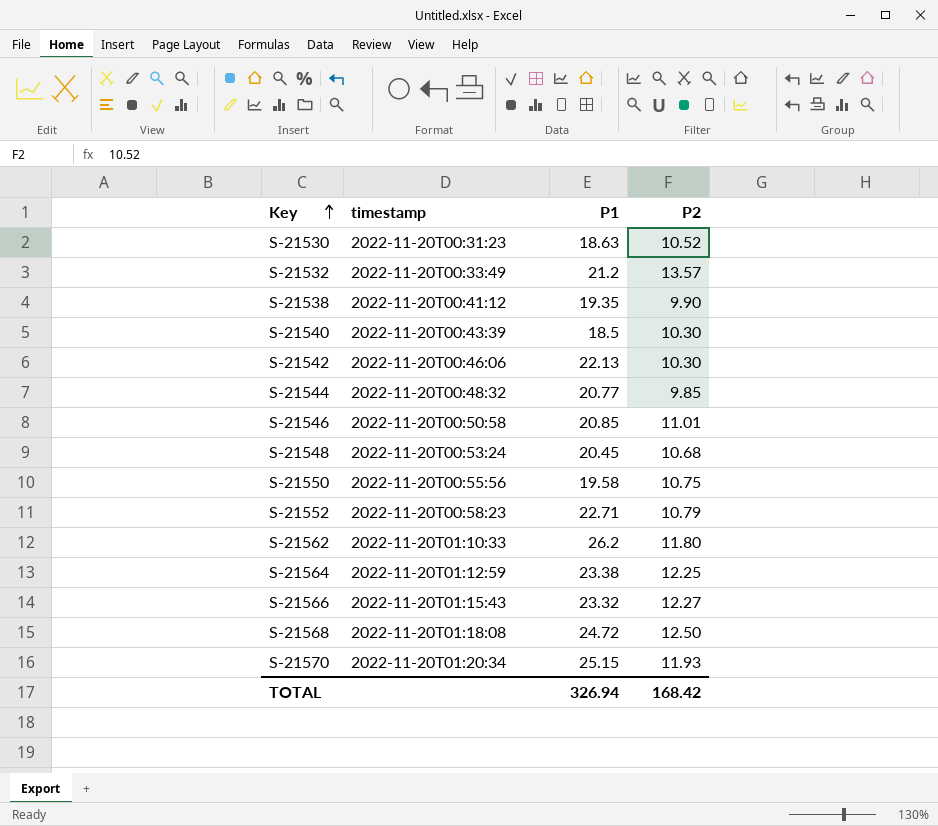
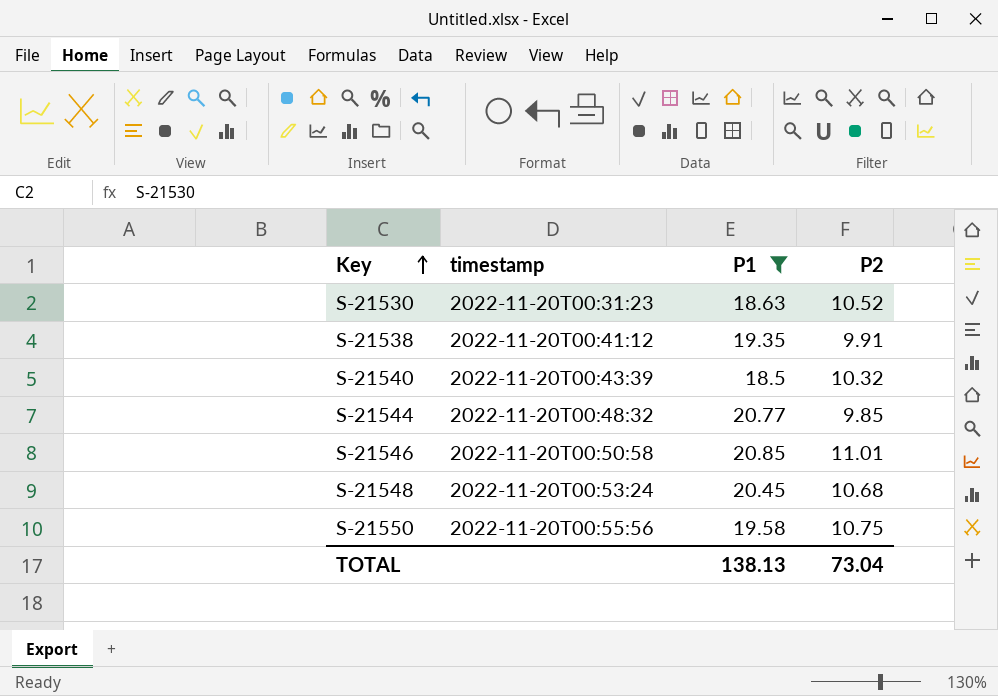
filter: none -> P1 <= 20.85
S-21538 | P2: 9.90 -> 9.91
S-21540 | P2: 10.30 -> 10.32
TOTAL | P1: 326.94 -> 138.13
TOTAL | P2: 168.42 -> 73.04

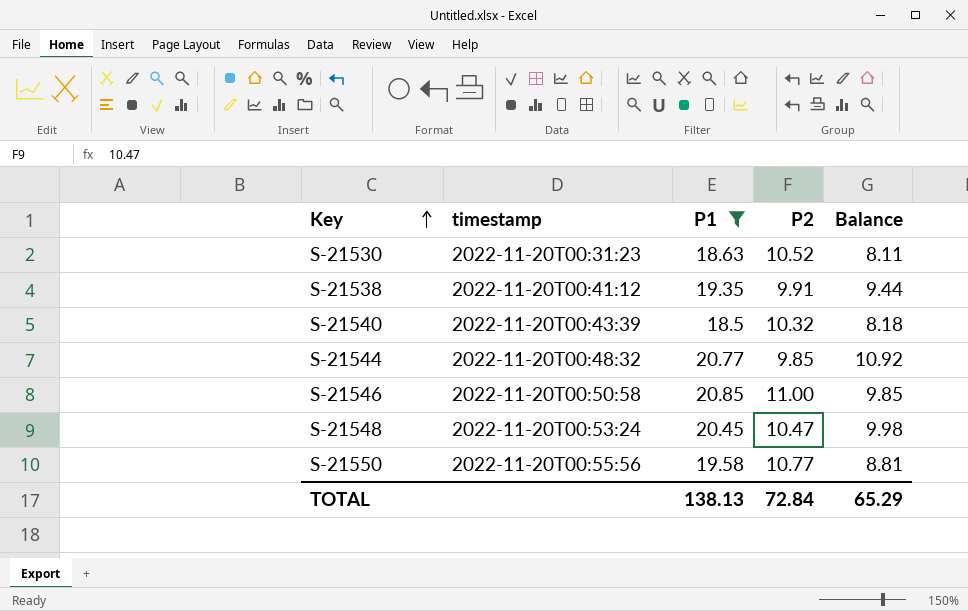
column Balance | formula: none -> [P1] - [P2]
S-21546 | P2: 11.01 -> 11.00
S-21548 | P2: 10.68 -> 10.47
S-21550 | P2: 10.75 -> 10.77
TOTAL | P2: 73.04 -> 72.84

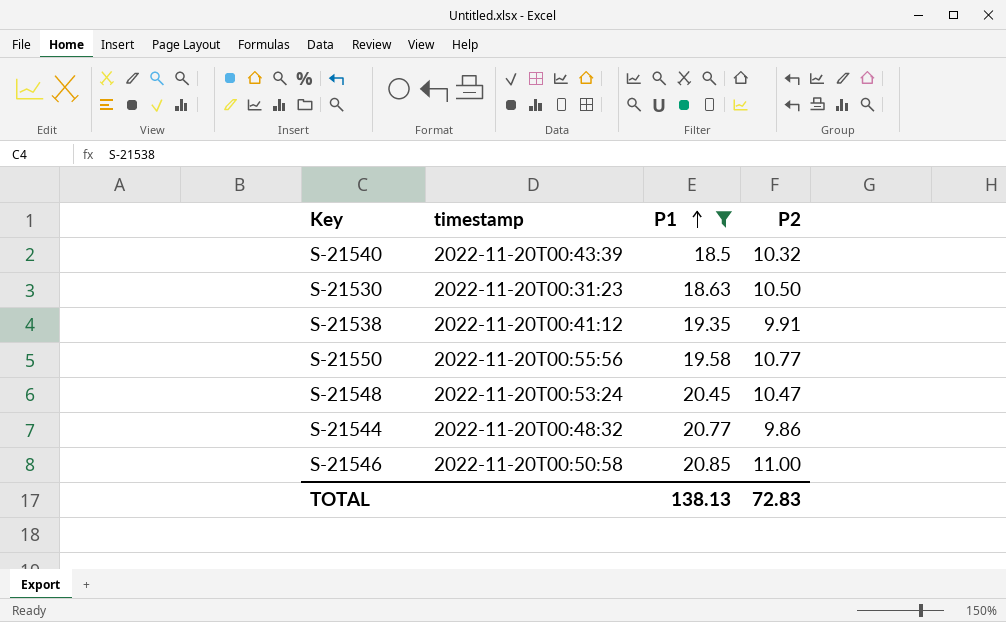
row order: Key ascending -> P1 ascending
column Balance | formula: [P1] - [P2] -> none
S-21530 | P2: 10.52 -> 10.50
S-21544 | P2: 9.85 -> 9.86
TOTAL | P2: 72.84 -> 72.83

